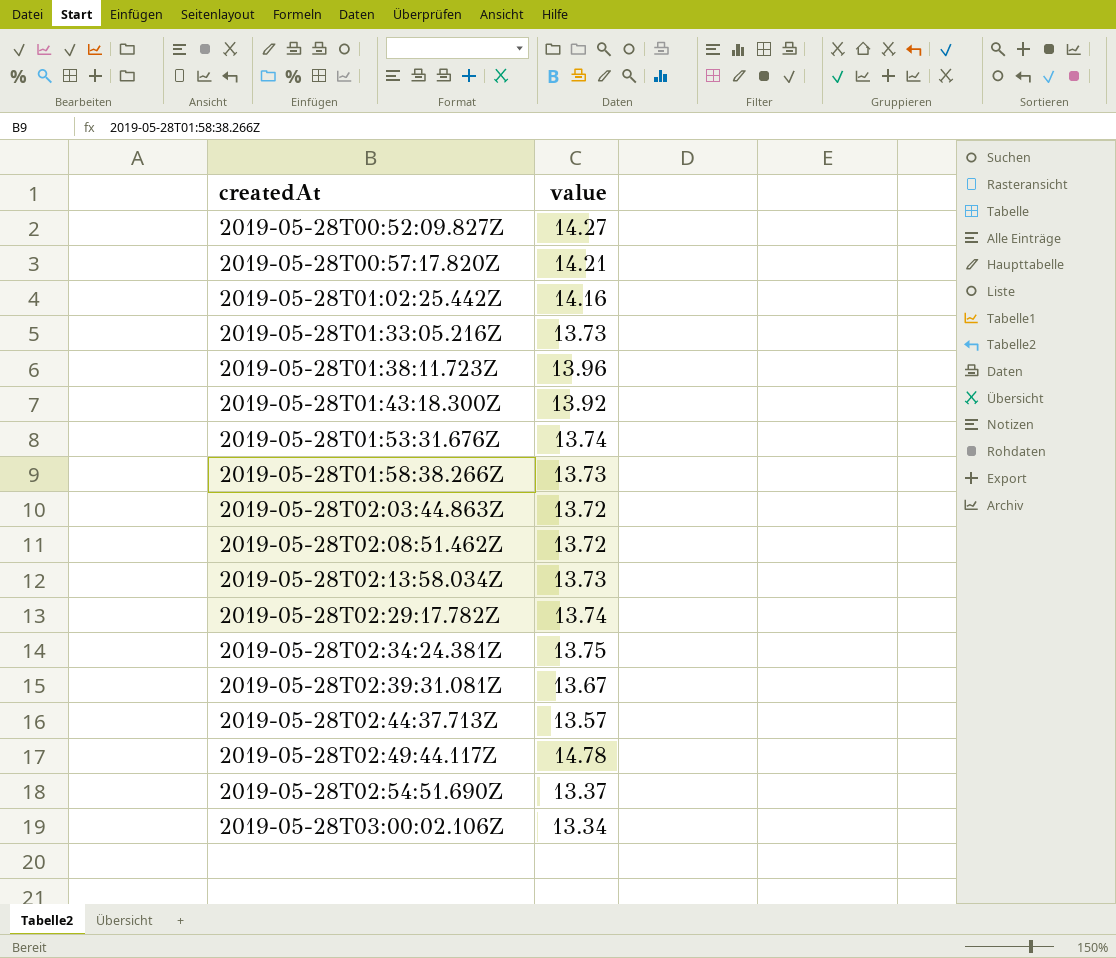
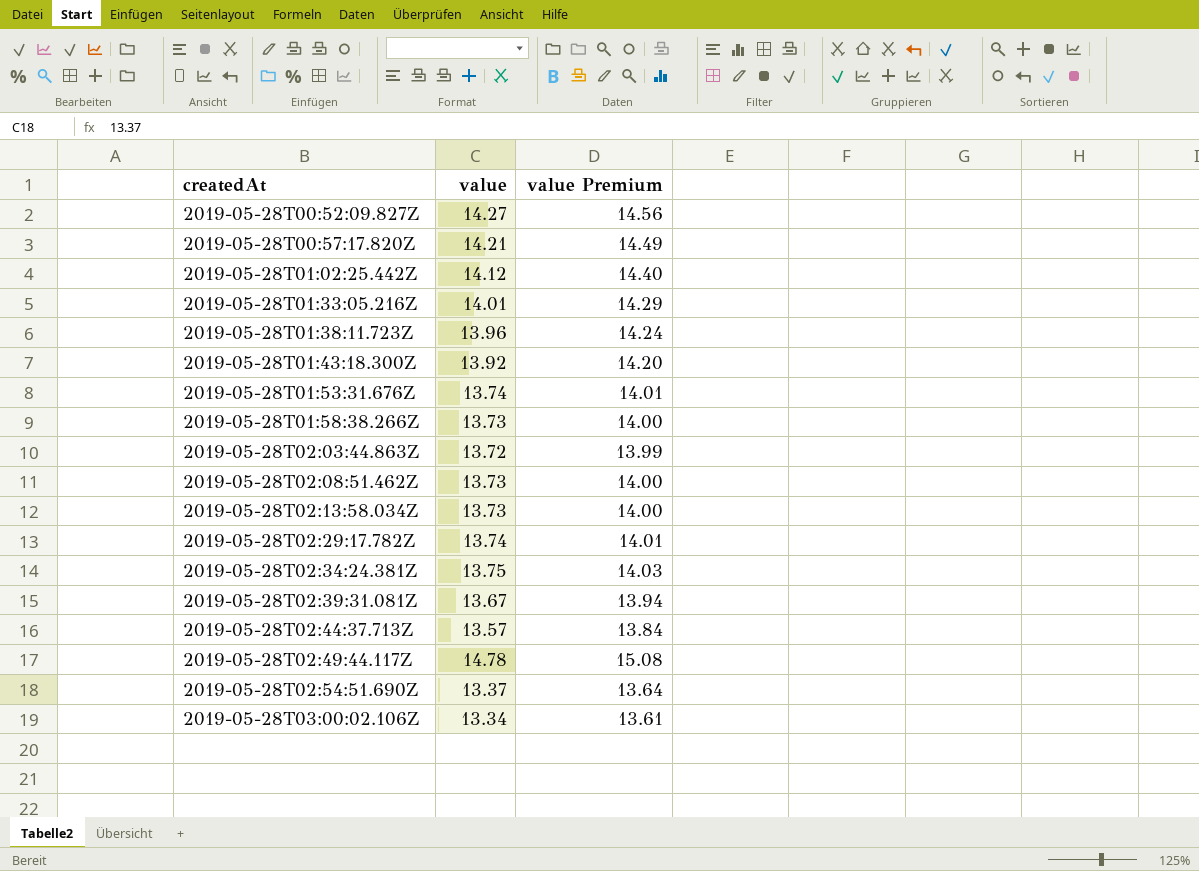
column value Premium | formula: none -> [value] * 1.02
2019-05-28T01:02:25.442Z | value: 14.16 -> 14.12
2019-05-28T01:33:05.216Z | value: 13.73 -> 14.01
2019-05-28T02:08:51.462Z | value: 13.72 -> 13.73

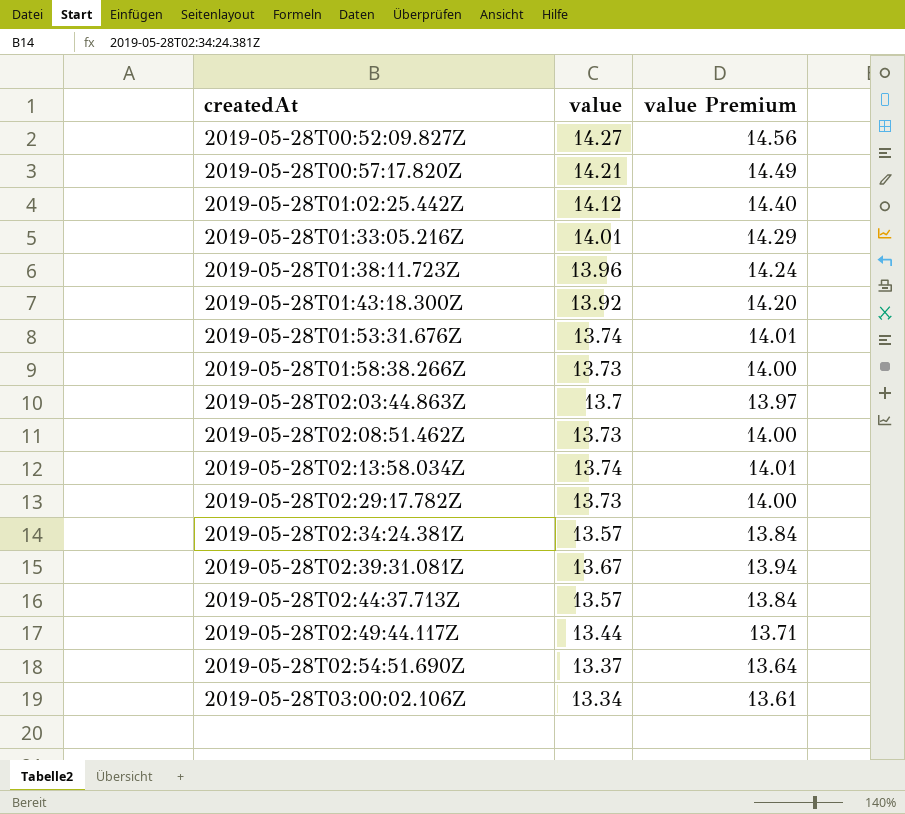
2019-05-28T02:03:44.863Z | value: 13.72 -> 13.7
2019-05-28T02:03:44.863Z | value Premium: 13.99 -> 13.97
2019-05-28T02:13:58.034Z | value: 13.73 -> 13.74
2019-05-28T02:13:58.034Z | value Premium: 14.00 -> 14.01
2019-05-28T02:29:17.782Z | value: 13.74 -> 13.73
2019-05-28T02:29:17.782Z | value Premium: 14.01 -> 14.00
2019-05-28T02:34:24.381Z | value: 13.75 -> 13.57
2019-05-28T02:34:24.381Z | value Premium: 14.03 -> 13.84
2019-05-28T02:49:44.117Z | value: 14.78 -> 13.44
2019-05-28T02:49:44.117Z | value Premium: 15.08 -> 13.71

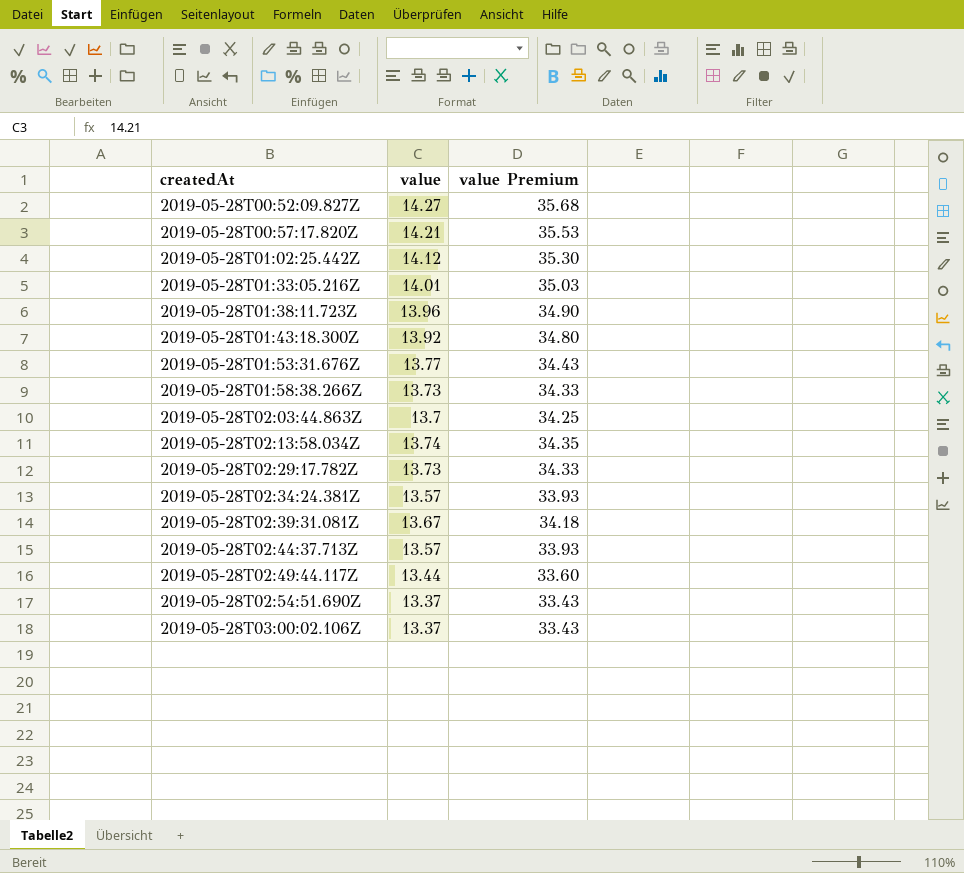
column value Premium | formula: [value] * 1.02 -> [value] * 2.5
row 2019-05-28T02:08:51.462Z: 13.73 | 14.00 -> none
2019-05-28T01:53:31.676Z | value: 13.74 -> 13.77
2019-05-28T03:00:02.106Z | value: 13.34 -> 13.37

